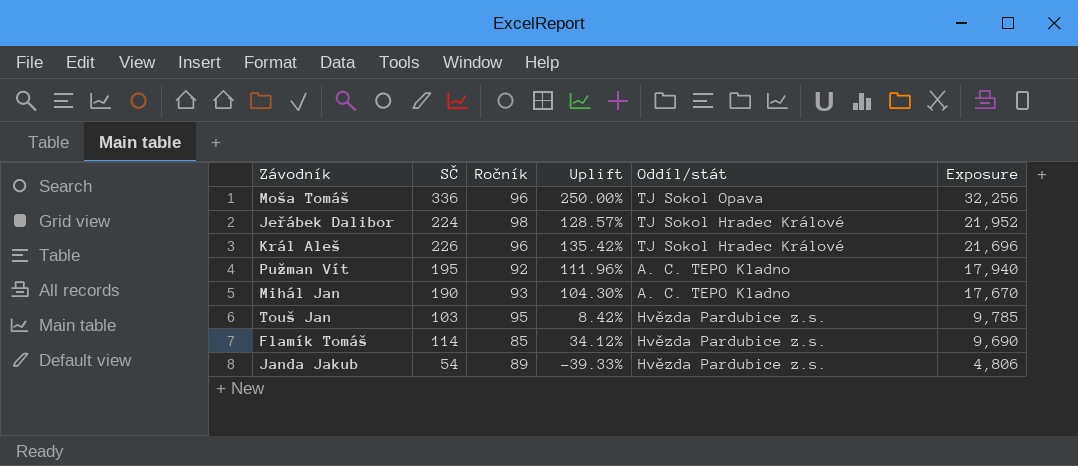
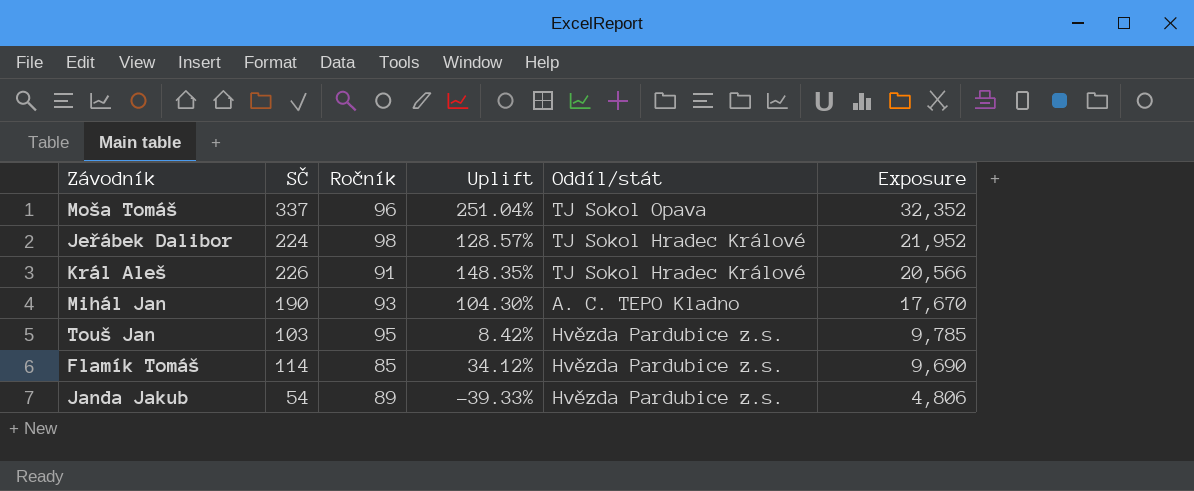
row Pužman Vít: 195 | 92 | 111.96% | A. C. TEPO Kladno | 17,940 -> none
Moša Tomáš | SČ: 336 -> 337
Moša Tomáš | Uplift: 250.00% -> 251.04%
Moša Tomáš | Exposure: 32,256 -> 32,352
Král Aleš | Ročník: 96 -> 91
Král Aleš | Uplift: 135.42% -> 148.35%
Král Aleš | Exposure: 21,696 -> 20,566

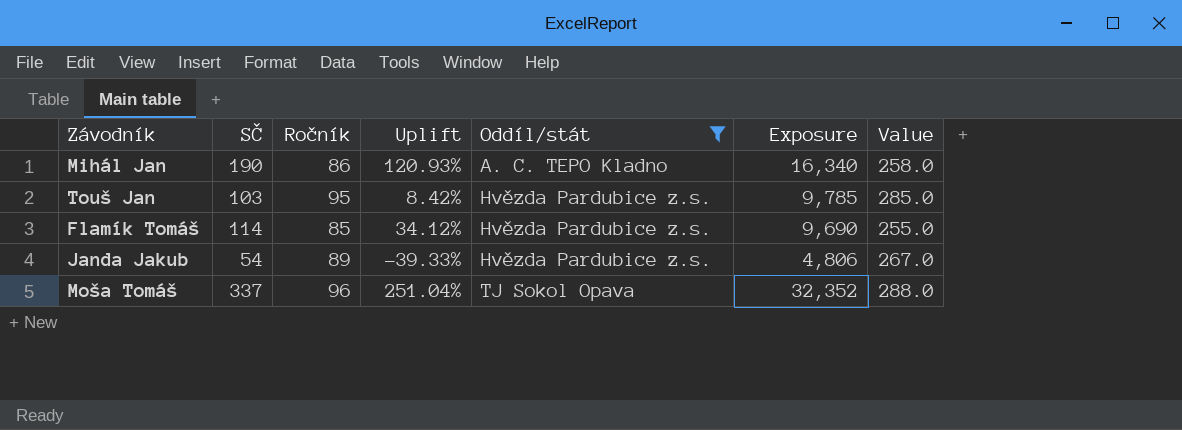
filter: none -> Oddíl/stát != TJ Sokol Hradec Králové
row order: Exposure descending -> Oddíl/stát ascending
column Value | formula: none -> [Ročník] * 3
Mihál Jan | Ročník: 93 -> 86
Mihál Jan | Uplift: 104.30% -> 120.93%
Mihál Jan | Exposure: 17,670 -> 16,340

